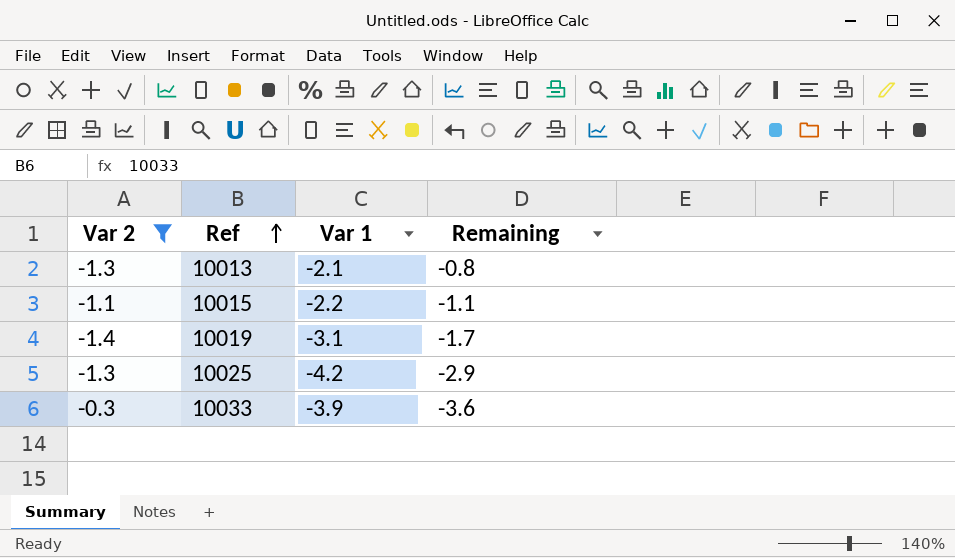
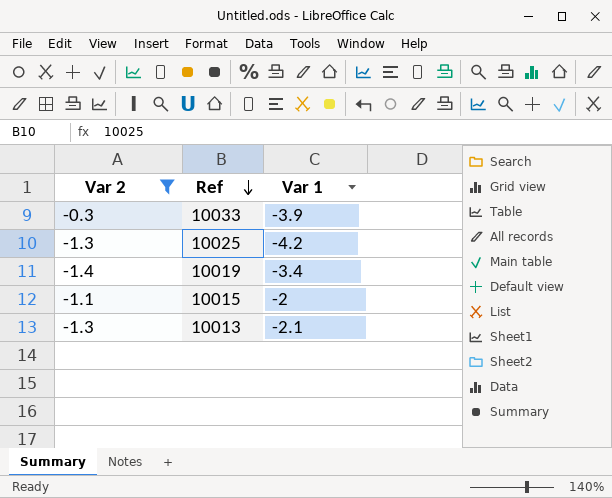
row order: Ref ascending -> Ref descending
column Remaining | formula: [Var 1] - [Var 2] -> none
10019 | Var 1: -3.1 -> -3.4
10015 | Var 1: -2.2 -> -2

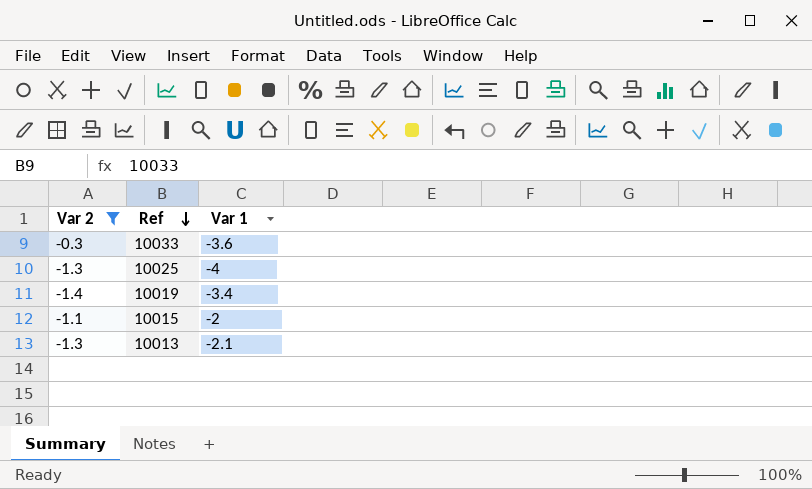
10033 | Var 1: -3.9 -> -3.6
10025 | Var 1: -4.2 -> -4

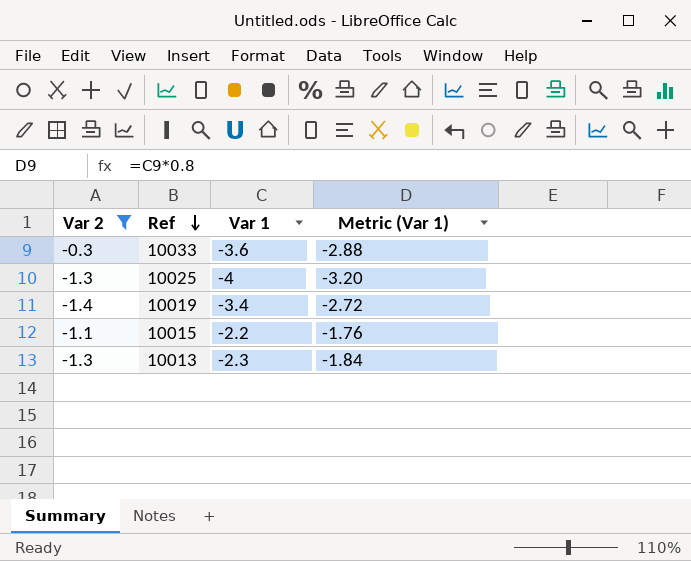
column Metric (Var 1) | formula: none -> [Var 1] * 0.8
10015 | Var 1: -2 -> -2.2
10013 | Var 1: -2.1 -> -2.3

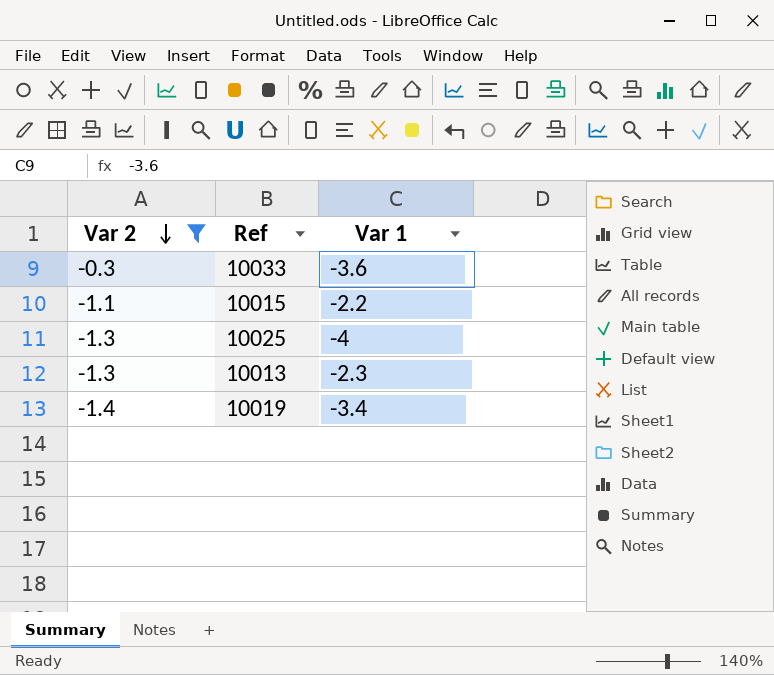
row order: Ref descending -> Var 2 descending
column Metric (Var 1) | formula: [Var 1] * 0.8 -> none

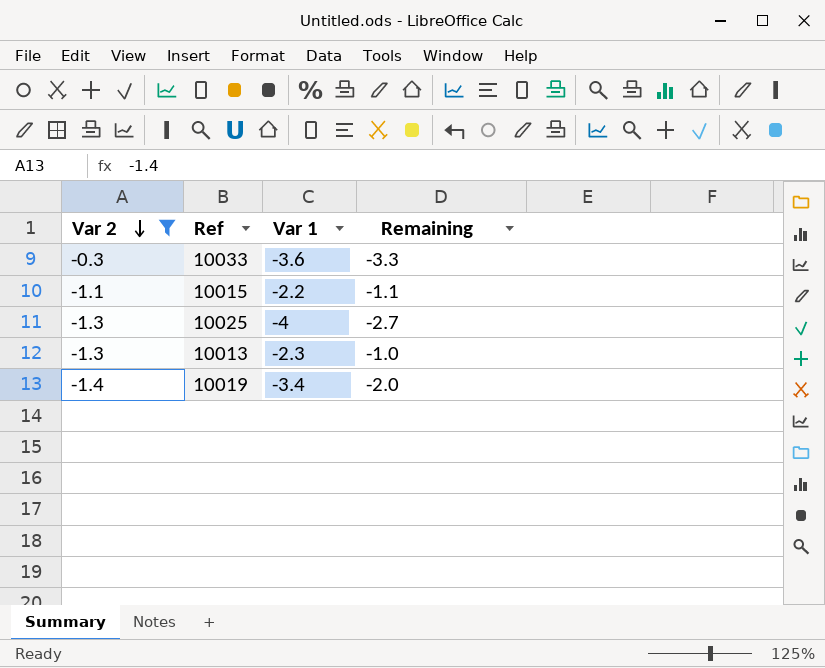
column Remaining | formula: none -> [Var 1] - [Var 2]

